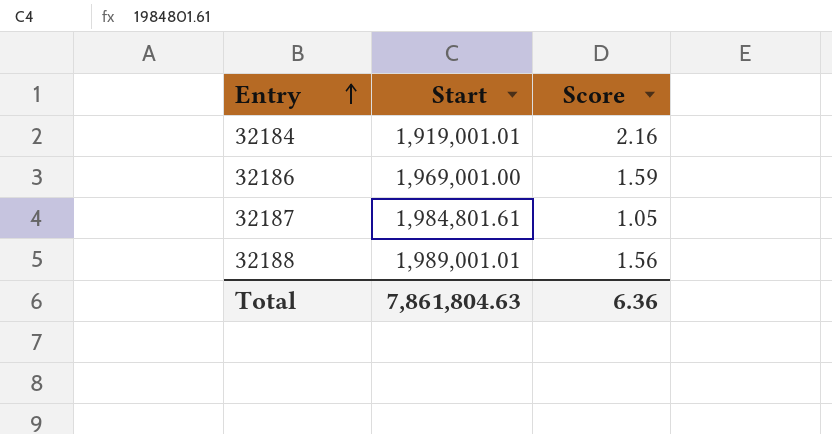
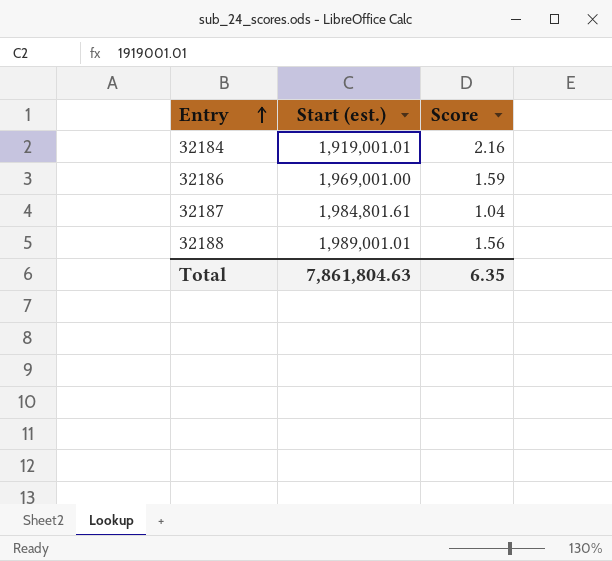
column name: Start -> Start (est.)
32187 | Score: 1.05 -> 1.04
Total | Score: 6.36 -> 6.35

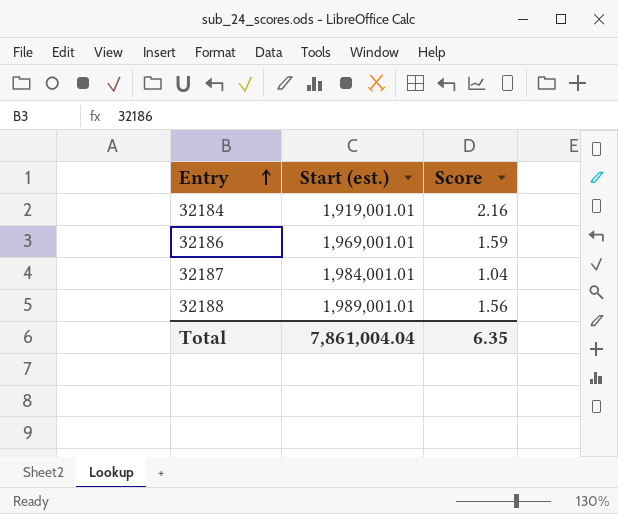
32186 | Start (est.): 1,969,001.00 -> 1,969,001.01
32187 | Start (est.): 1,984,801.61 -> 1,984,001.01
Total | Start (est.): 7,861,804.63 -> 7,861,004.04

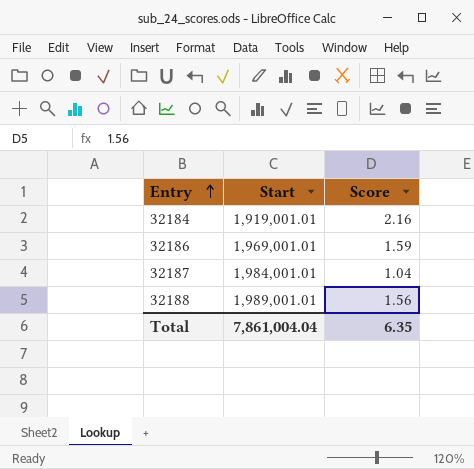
column name: Start (est.) -> Start

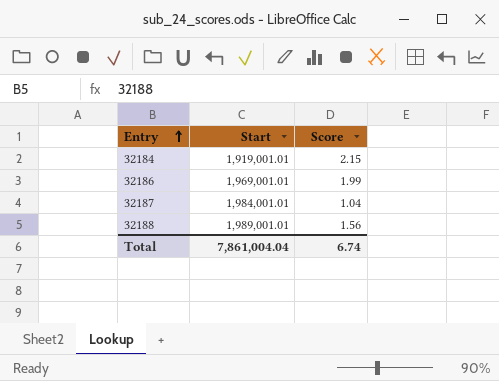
32184 | Score: 2.16 -> 2.15
32186 | Score: 1.59 -> 1.99
Total | Score: 6.35 -> 6.74

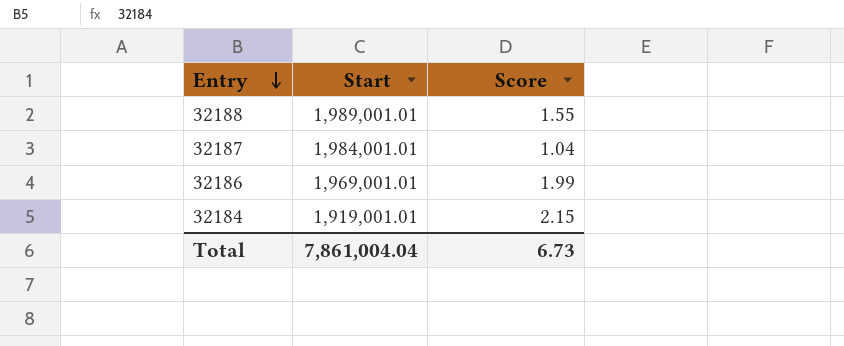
row order: Entry ascending -> Entry descending
32188 | Score: 1.56 -> 1.55
Total | Score: 6.74 -> 6.73

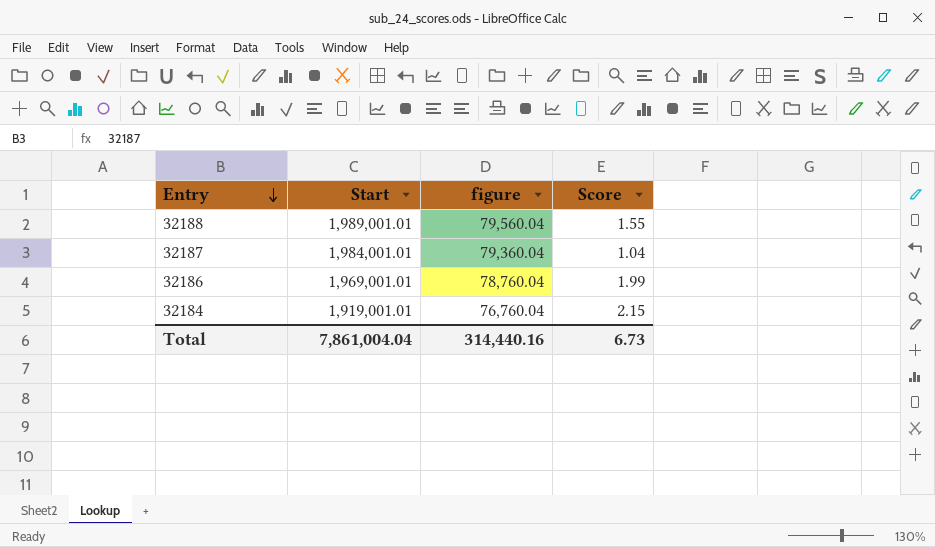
column figure | formula: none -> [Start] * 0.04

